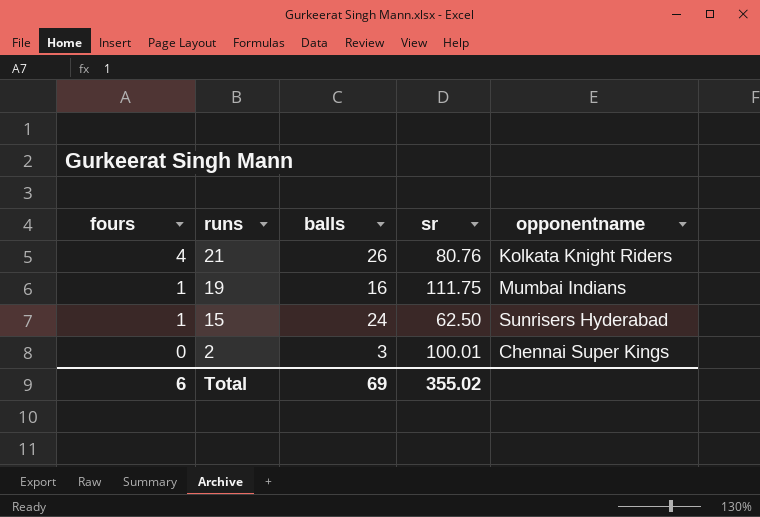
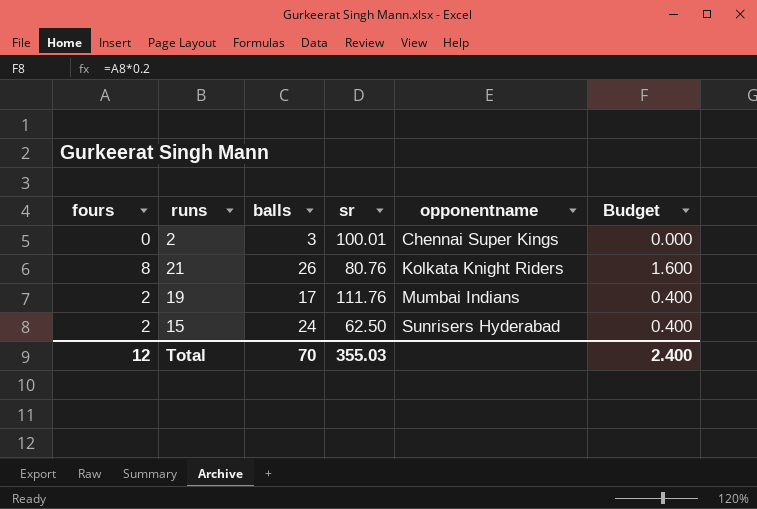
row order: fours descending -> opponentname ascending
column Budget | formula: none -> [fours] * 0.2
21 | fours: 4 -> 8
19 | fours: 1 -> 2
19 | balls: 16 -> 17
19 | sr: 111.75 -> 111.76
15 | fours: 1 -> 2
Total | fours: 6 -> 12
Total | balls: 69 -> 70
Total | sr: 355.02 -> 355.03

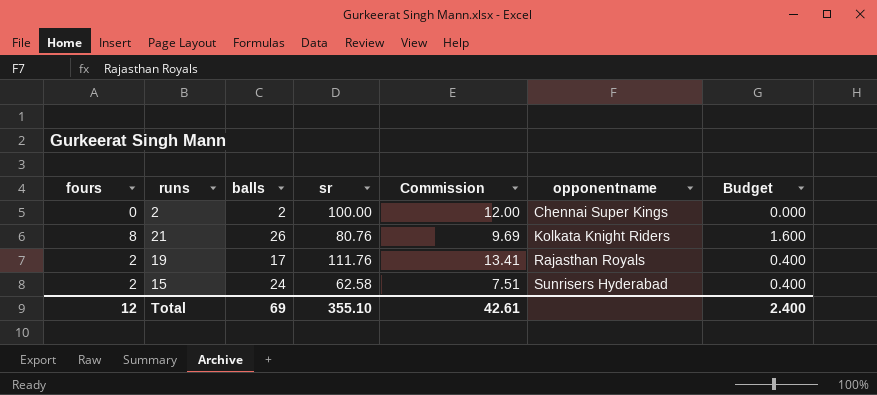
column Commission | formula: none -> [sr] * 0.12
2 | balls: 3 -> 2
2 | sr: 100.01 -> 100.00
19 | opponentname: Mumbai Indians -> Rajasthan Royals
15 | sr: 62.50 -> 62.58
Total | balls: 70 -> 69
Total | sr: 355.03 -> 355.10

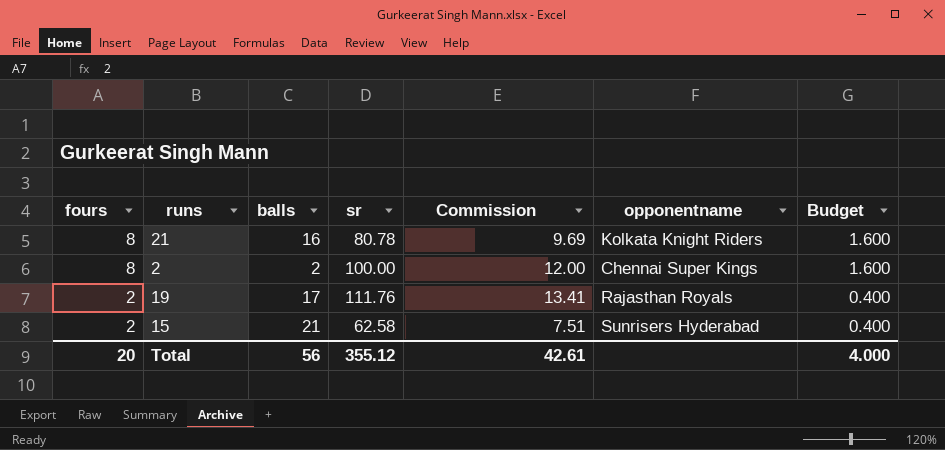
row order: opponentname ascending -> fours descending
21 | balls: 26 -> 16
21 | sr: 80.76 -> 80.78
2 | fours: 0 -> 8
2 | Budget: 0.000 -> 1.600
15 | balls: 24 -> 21
Total | fours: 12 -> 20
Total | balls: 69 -> 56
Total | sr: 355.10 -> 355.12
Total | Budget: 2.400 -> 4.000

